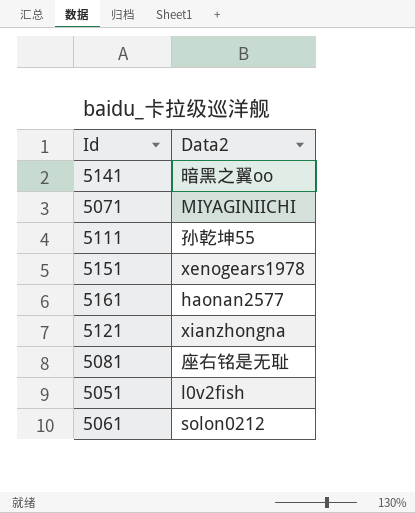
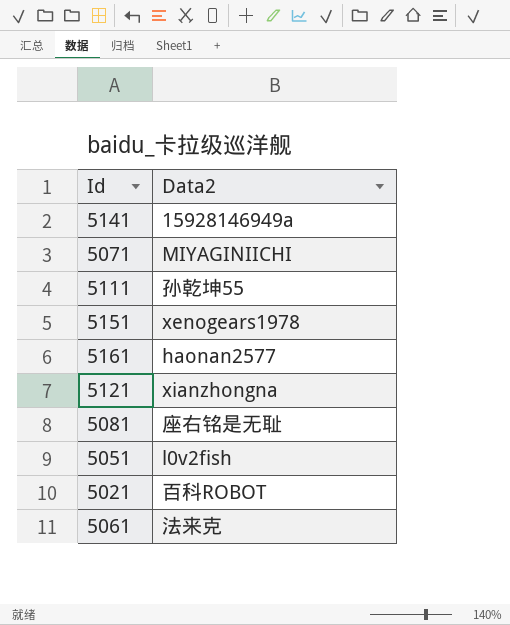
5141 | Data2: 暗黑之翼oo -> 15928146949a
row 5021: none -> 百科ROBOT
5061 | Data2: solon0212 -> 法来克

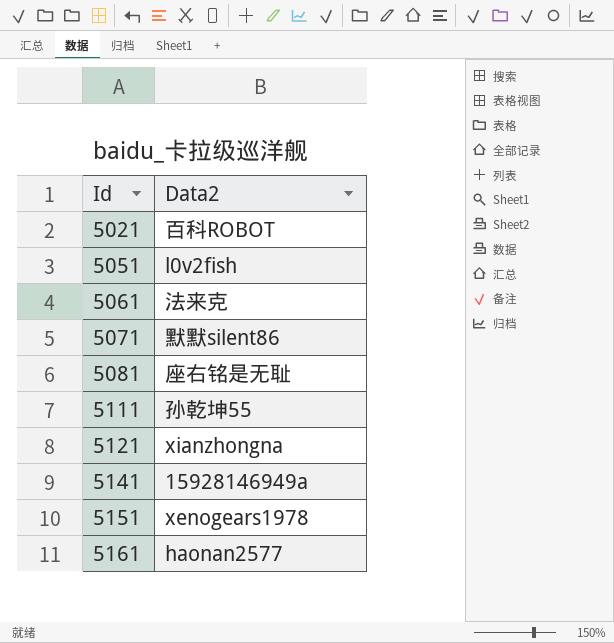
row order: none -> Id ascending
5071 | Data2: MIYAGINIICHI -> 默默silent86

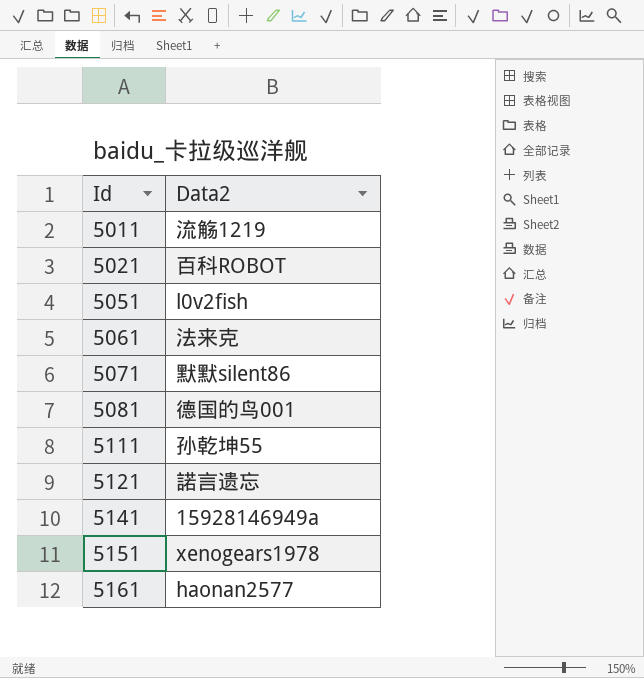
row 5011: none -> 流觞1219
5081 | Data2: 座右铭是无耻 -> 德国的鸟001
5121 | Data2: xianzhongna -> 諾言遗忘

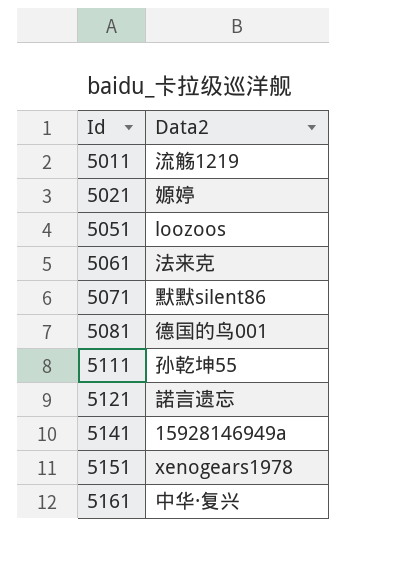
5021 | Data2: 百科ROBOT -> 嫄婷
5051 | Data2: l0v2fish -> loozoos
5161 | Data2: haonan2577 -> 中华·复兴

